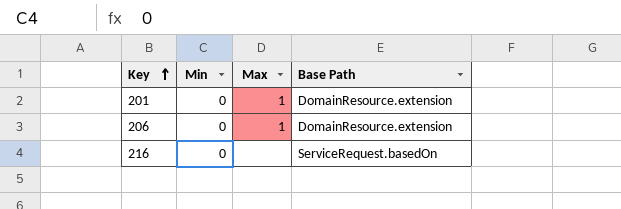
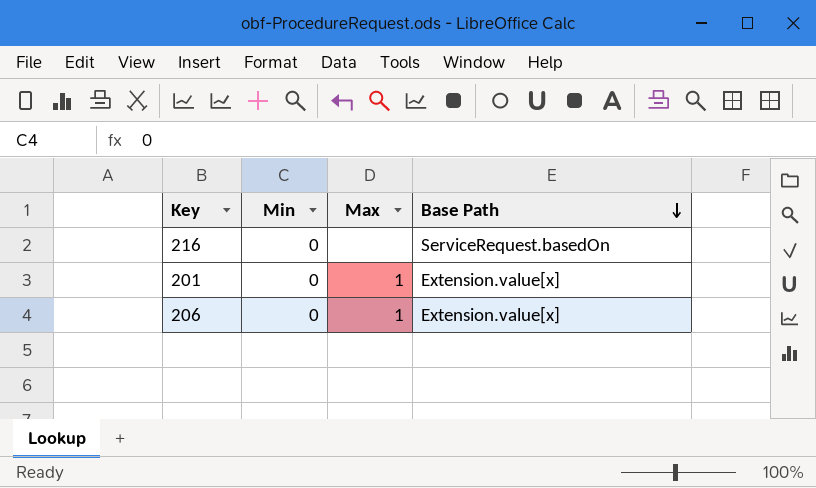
row order: Key ascending -> Base Path descending
201 | Base Path: DomainResource.extension -> Extension.value[x]
206 | Base Path: DomainResource.extension -> Extension.value[x]

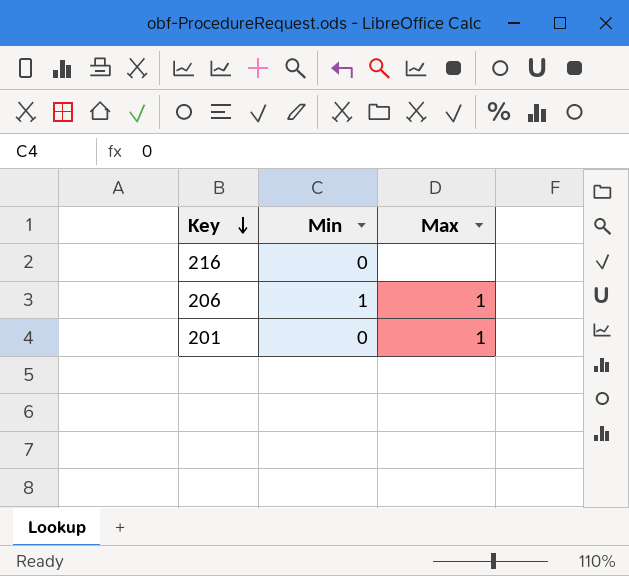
row order: Base Path descending -> Key descending
column Base Path | position: 4 -> none
206 | Min: 0 -> 1

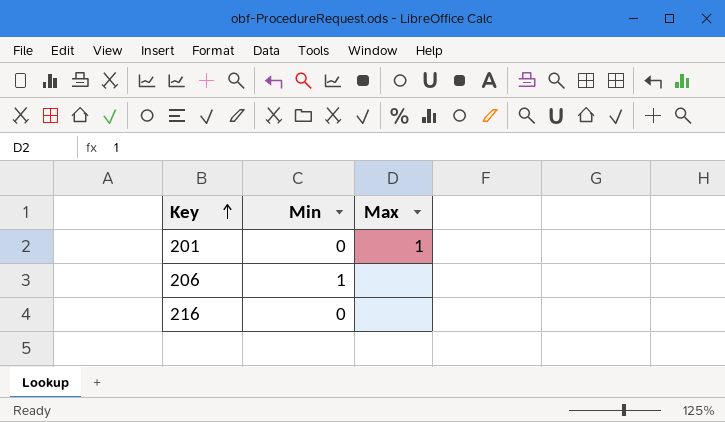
row order: Key descending -> Key ascending
206 | Max: 1 -> none

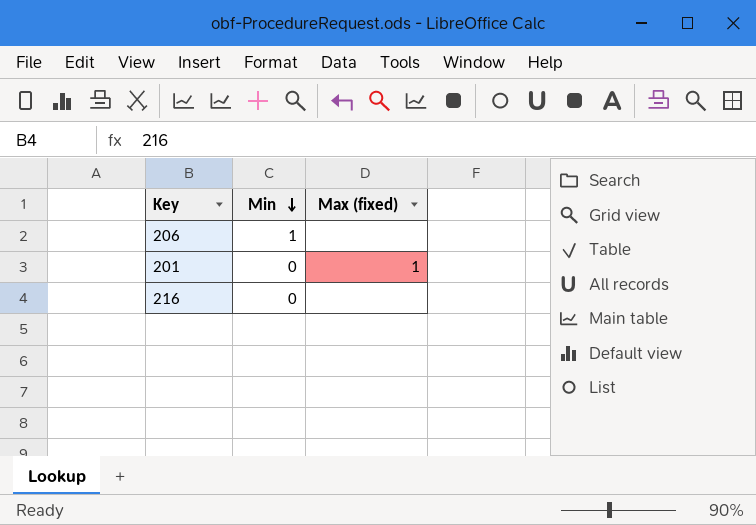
row order: Key ascending -> Min descending
column name: Max -> Max (fixed)

